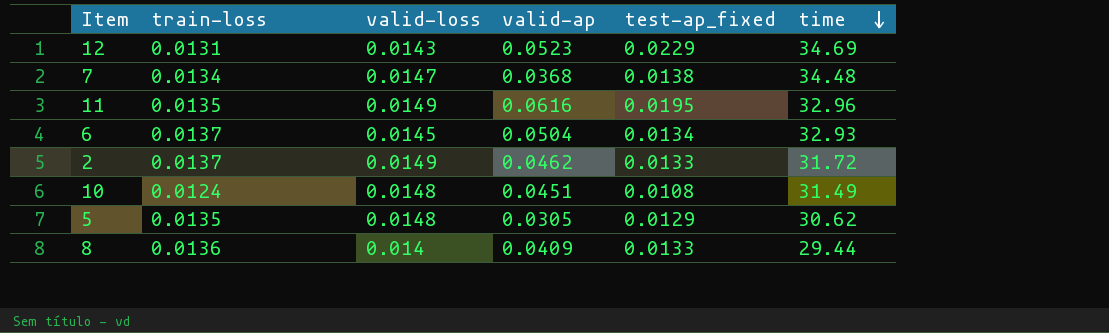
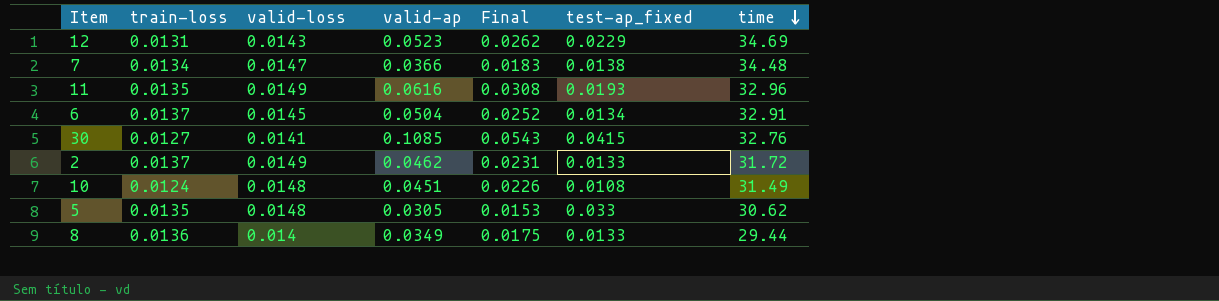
column Final | formula: none -> [valid-ap] * 0.5
7 | valid-ap: 0.0368 -> 0.0366
11 | test-ap_fixed: 0.0195 -> 0.0193
6 | time: 32.93 -> 32.91
row 30: none -> 0.0127 | 0.0141 | 0.1085 | 0.0543 | 0.0415 | 32.76
5 | test-ap_fixed: 0.0129 -> 0.033
8 | valid-ap: 0.0409 -> 0.0349

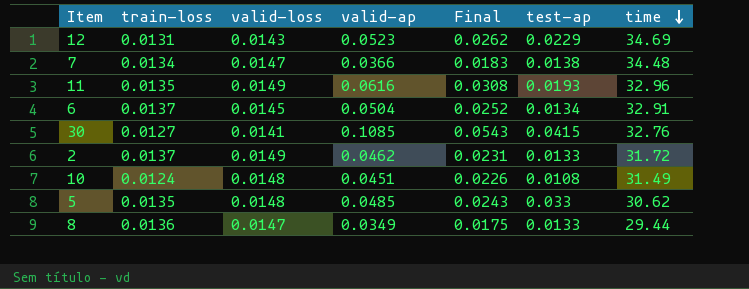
column name: test-ap_fixed -> test-ap
5 | valid-ap: 0.0305 -> 0.0485
5 | Final: 0.0153 -> 0.0243
8 | valid-loss: 0.014 -> 0.0147

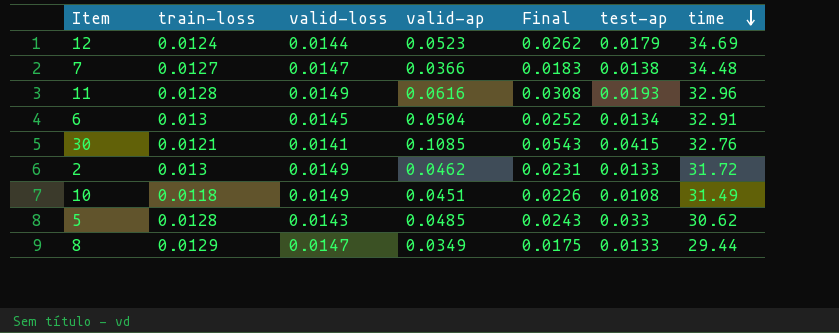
12 | train-loss: 0.0131 -> 0.0124
12 | valid-loss: 0.0143 -> 0.0144
12 | test-ap: 0.0229 -> 0.0179
7 | train-loss: 0.0134 -> 0.0127
11 | train-loss: 0.0135 -> 0.0128
6 | train-loss: 0.0137 -> 0.013
30 | train-loss: 0.0127 -> 0.0121
2 | train-loss: 0.0137 -> 0.013
10 | train-loss: 0.0124 -> 0.0118
10 | valid-loss: 0.0148 -> 0.0149
5 | train-loss: 0.0135 -> 0.0128
5 | valid-loss: 0.0148 -> 0.0143
8 | train-loss: 0.0136 -> 0.0129

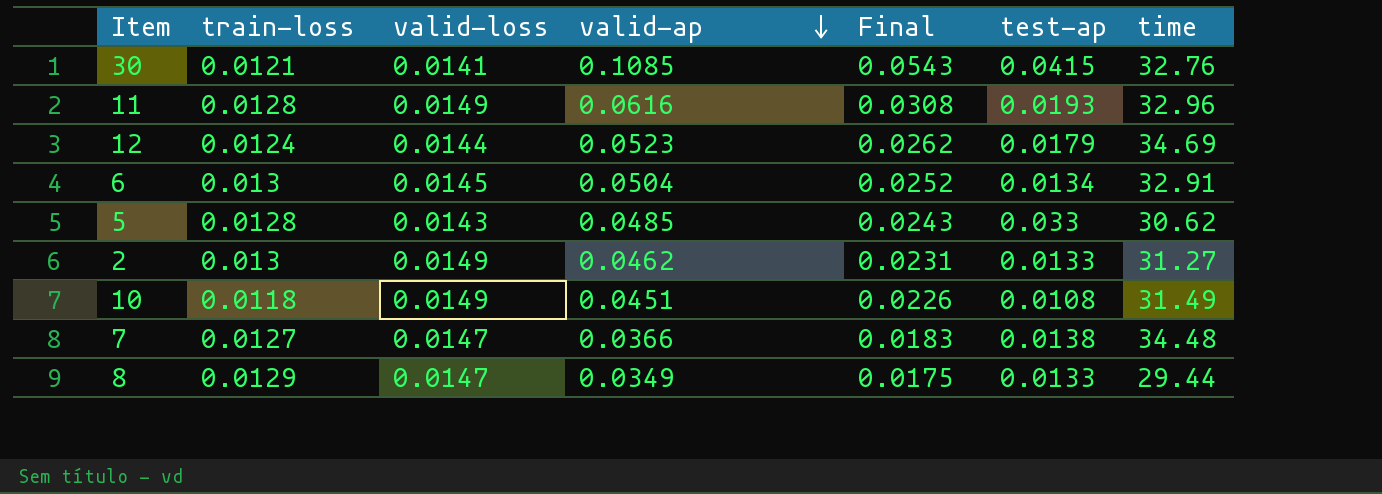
row order: time descending -> valid-ap descending
2 | time: 31.72 -> 31.27

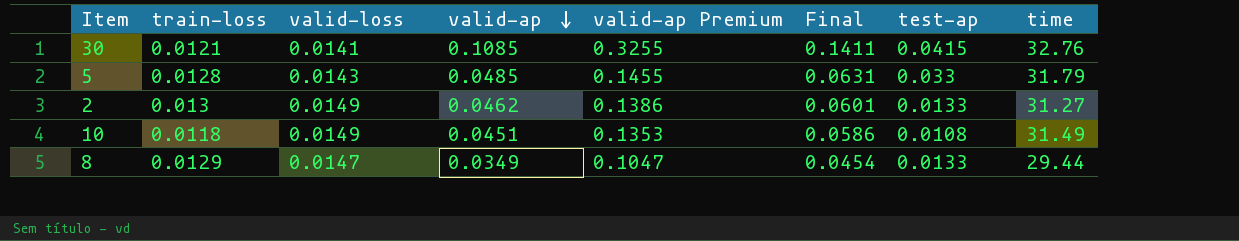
column valid-ap Premium | formula: none -> [valid-ap] * 3
column Final | formula: [valid-ap] * 0.5 -> [valid-ap] * 1.3
row 11: 0.0128 | 0.0149 | 0.0616 | 0.0308 | 0.0193 | 32.96 -> none
row 12: 0.0124 | 0.0144 | 0.0523 | 0.0262 | 0.0179 | 34.69 -> none
row 6: 0.013 | 0.0145 | 0.0504 | 0.0252 | 0.0134 | 32.91 -> none
row 7: 0.0127 | 0.0147 | 0.0366 | 0.0183 | 0.0138 | 34.48 -> none
5 | time: 30.62 -> 31.79

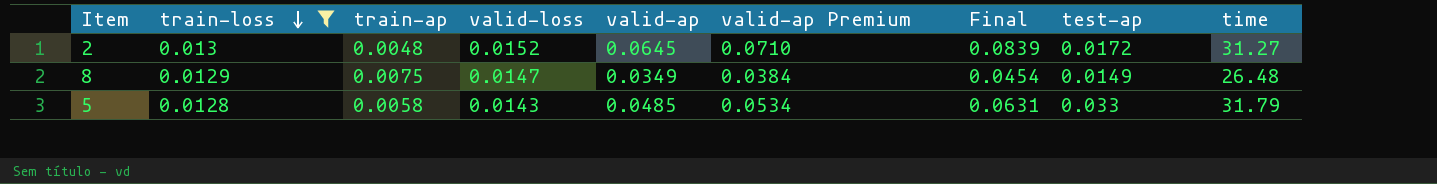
filter: none -> train-loss >= 0.0128
row order: valid-ap descending -> train-loss descending
column train-ap | position: none -> 3
column valid-ap Premium | formula: [valid-ap] * 3 -> [valid-ap] * 1.1
2 | valid-loss: 0.0149 -> 0.0152
2 | valid-ap: 0.0462 -> 0.0645
2 | Final: 0.0601 -> 0.0839
2 | test-ap: 0.0133 -> 0.0172
8 | test-ap: 0.0133 -> 0.0149
8 | time: 29.44 -> 26.48

